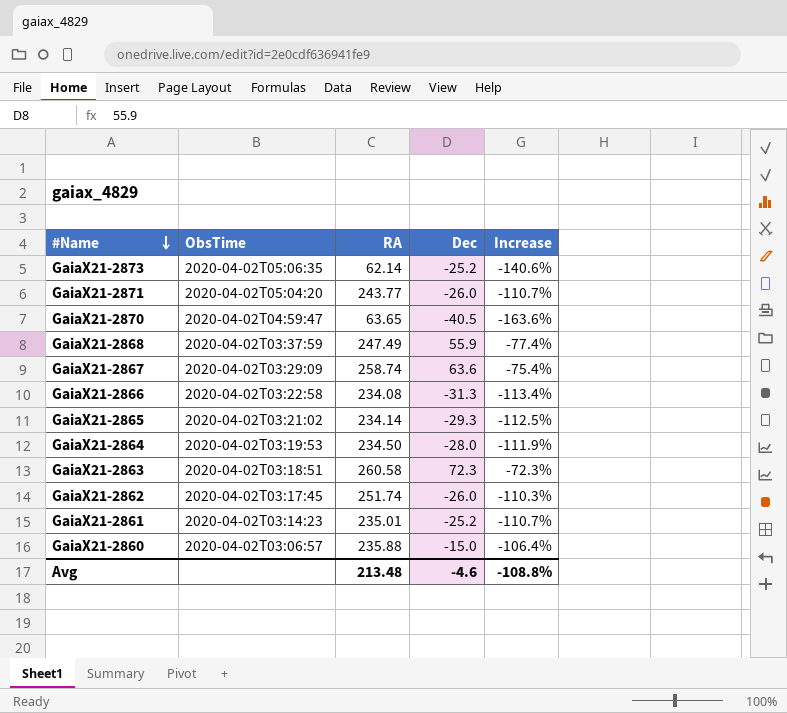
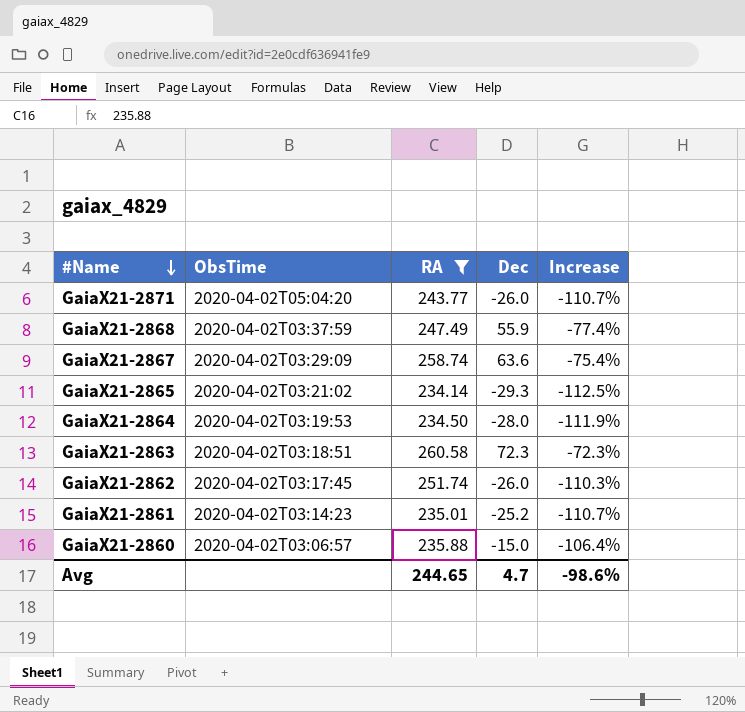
filter: none -> RA >= 234.14
Avg | RA: 213.48 -> 244.65
Avg | Dec: -4.6 -> 4.7
Avg | Increase: -108.8% -> -98.6%

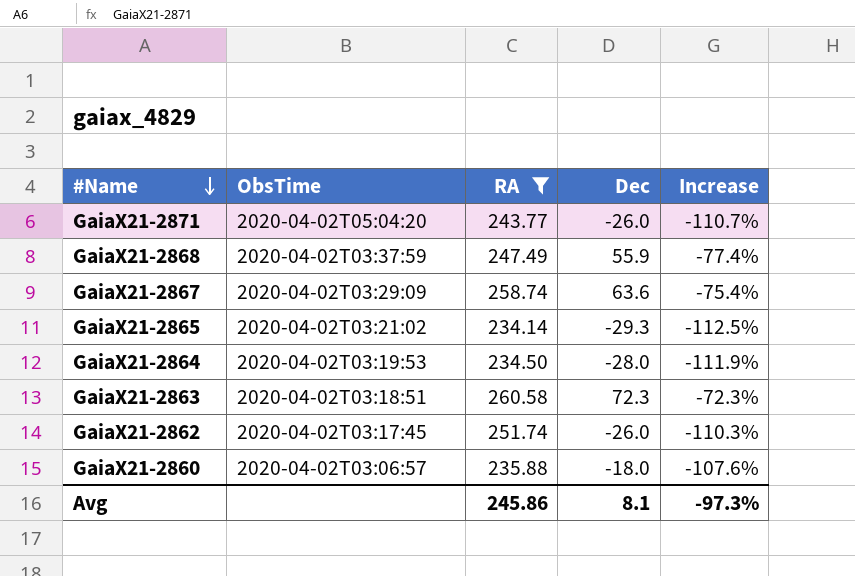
row GaiaX21-2861: 2020-04-02T03:14:23 | 235.01 | -25.2 | -110.7% -> none
GaiaX21-2860 | Dec: -15.0 -> -18.0
GaiaX21-2860 | Increase: -106.4% -> -107.6%
Avg | RA: 244.65 -> 245.86
Avg | Dec: 4.7 -> 8.1
Avg | Increase: -98.6% -> -97.3%

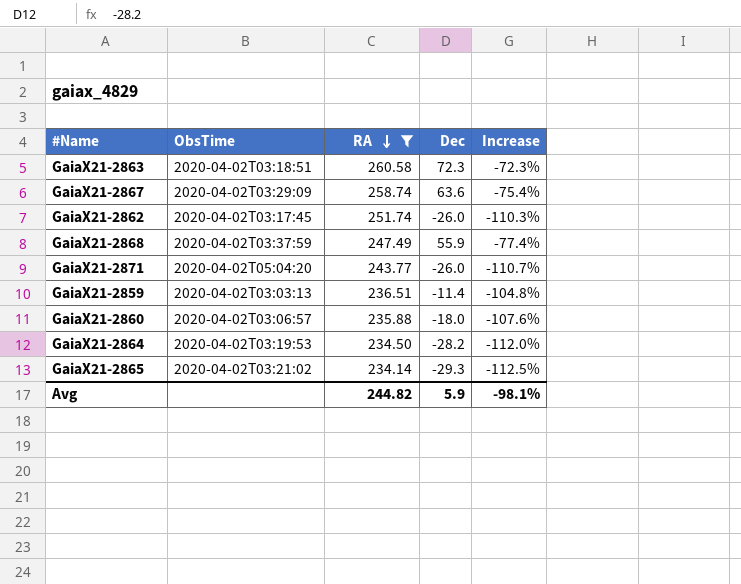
row order: #Name descending -> RA descending
row GaiaX21-2859: none -> 2020-04-02T03:03:13 | 236.51 | -11.4 | -104.8%
GaiaX21-2864 | Dec: -28.0 -> -28.2
GaiaX21-2864 | Increase: -111.9% -> -112.0%
Avg | RA: 245.86 -> 244.82
Avg | Dec: 8.1 -> 5.9
Avg | Increase: -97.3% -> -98.1%

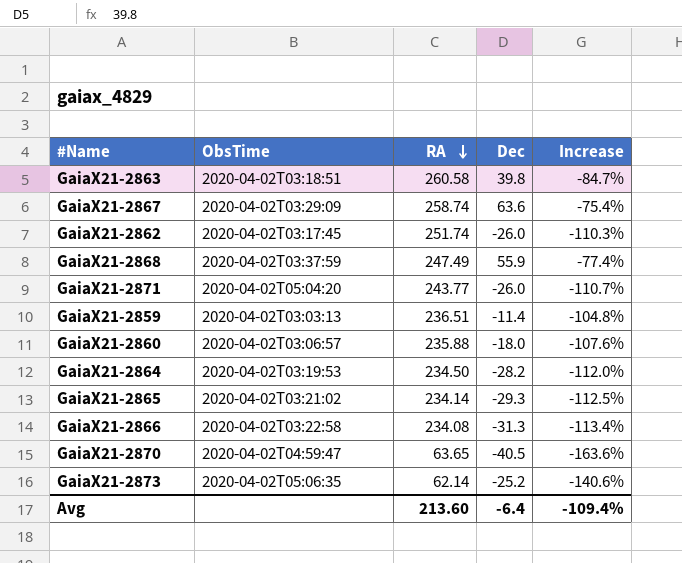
filter: RA >= 234.14 -> none
GaiaX21-2863 | Dec: 72.3 -> 39.8
GaiaX21-2863 | Increase: -72.3% -> -84.7%
Avg | RA: 244.82 -> 213.60
Avg | Dec: 5.9 -> -6.4
Avg | Increase: -98.1% -> -109.4%

